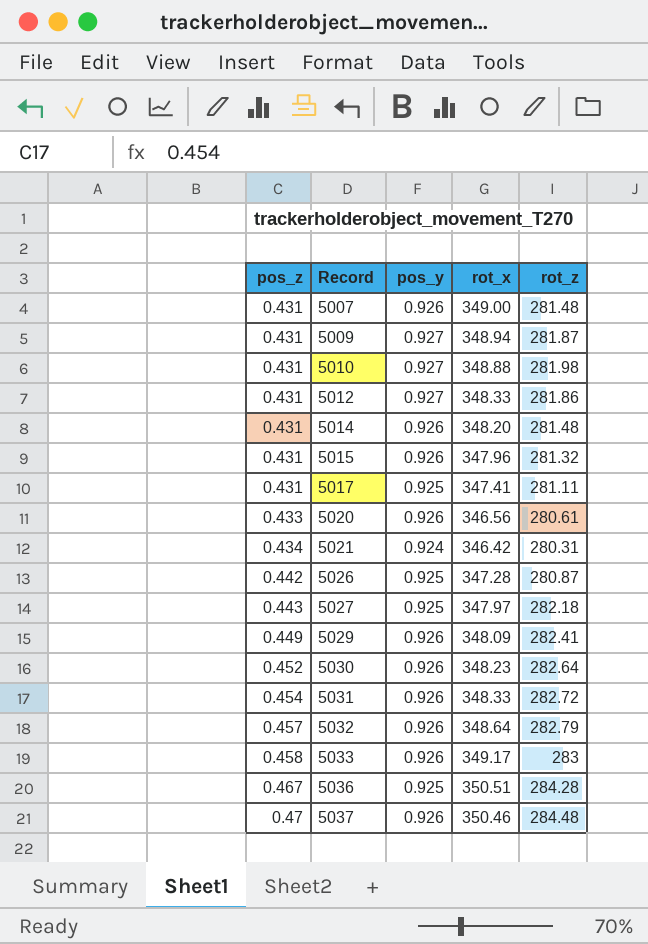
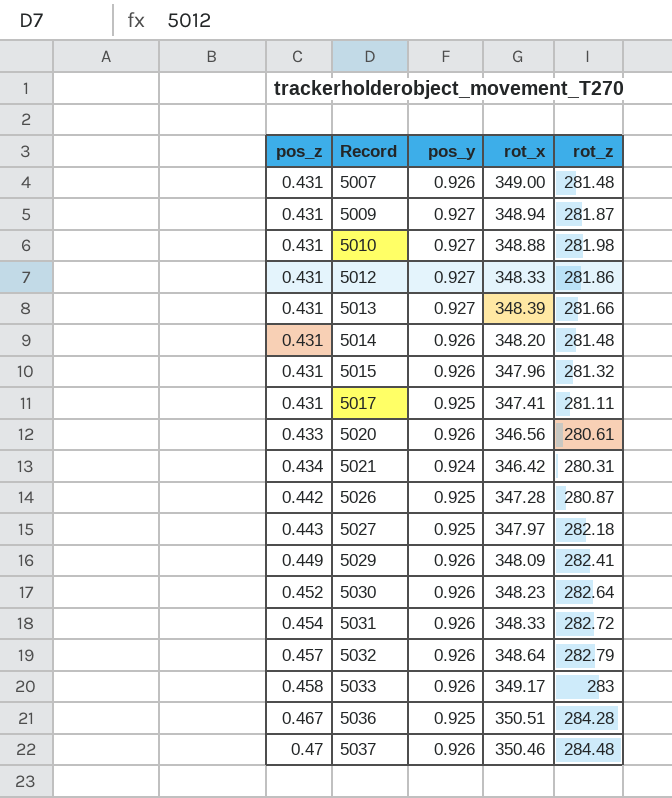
row 5013: none -> 0.431 | 0.927 | 348.39 | 281.66

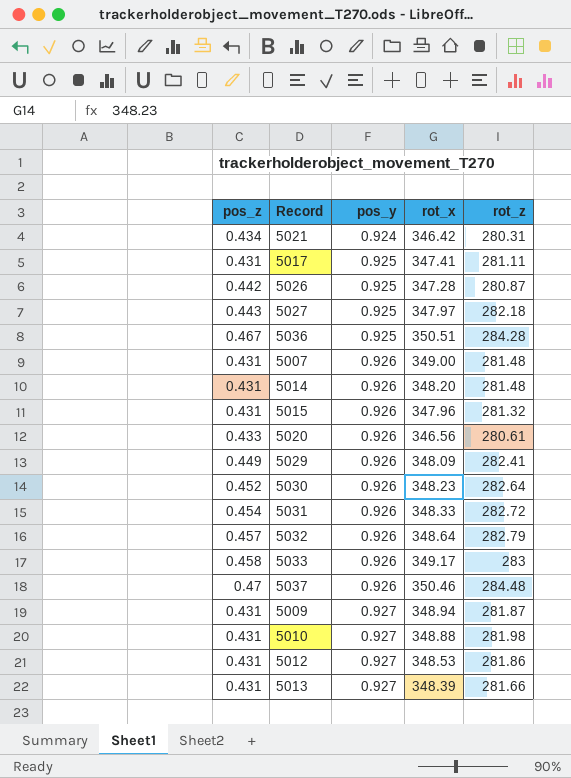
row order: pos_z ascending -> pos_y ascending
5012 | rot_x: 348.33 -> 348.53

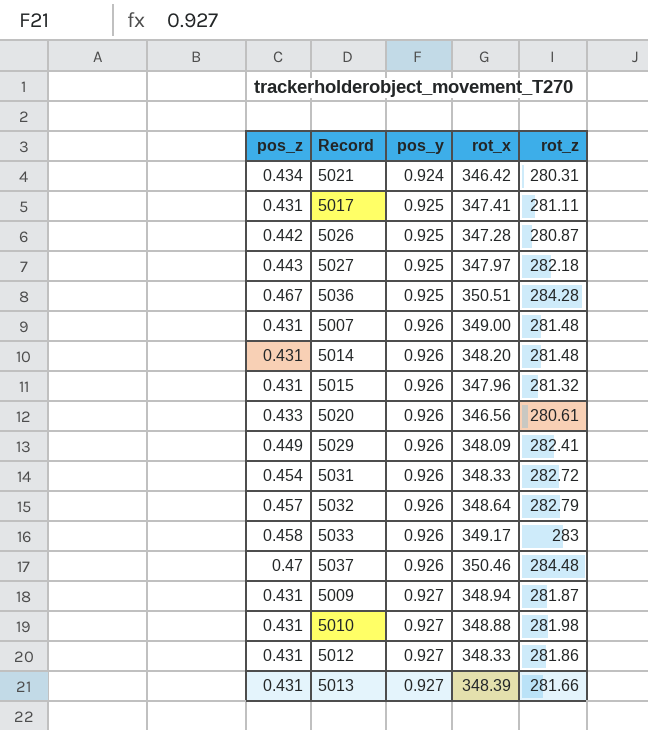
row 5030: 0.452 | 0.926 | 348.23 | 282.64 -> none
5012 | rot_x: 348.53 -> 348.33

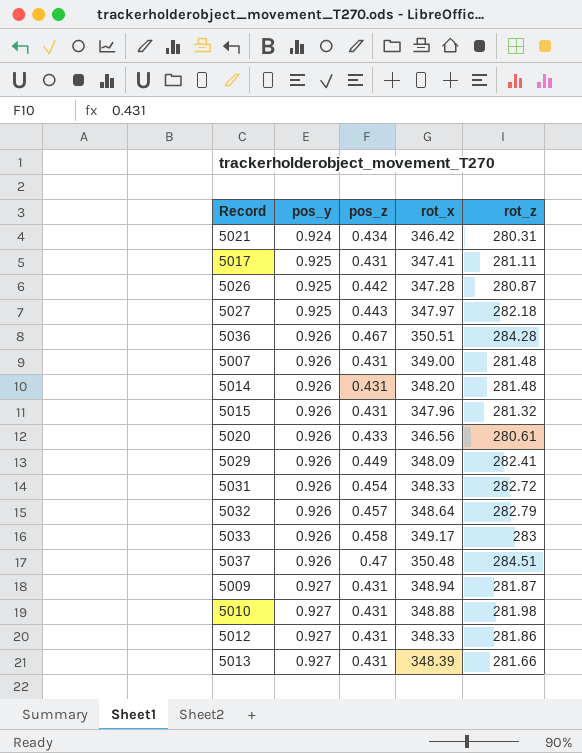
column pos_z | position: 1 -> 3
5036 | pos_y: 0.925 -> 0.926
5037 | rot_x: 350.46 -> 350.48
5037 | rot_z: 284.48 -> 284.51

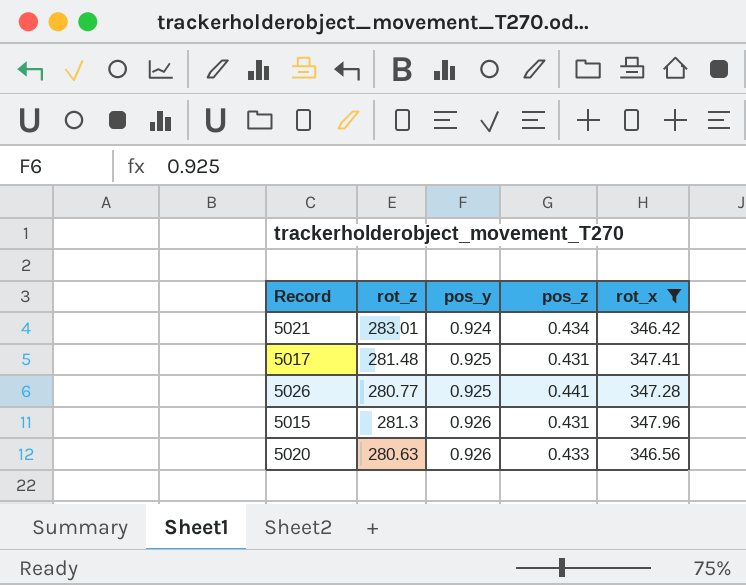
filter: none -> rot_x <= 347.96
column rot_z | position: 5 -> 2
5021 | rot_z: 280.31 -> 283.01
5017 | rot_z: 281.11 -> 281.48
5026 | rot_z: 280.87 -> 280.77
5026 | pos_z: 0.442 -> 0.441
5015 | rot_z: 281.32 -> 281.3
5020 | rot_z: 280.61 -> 280.63

